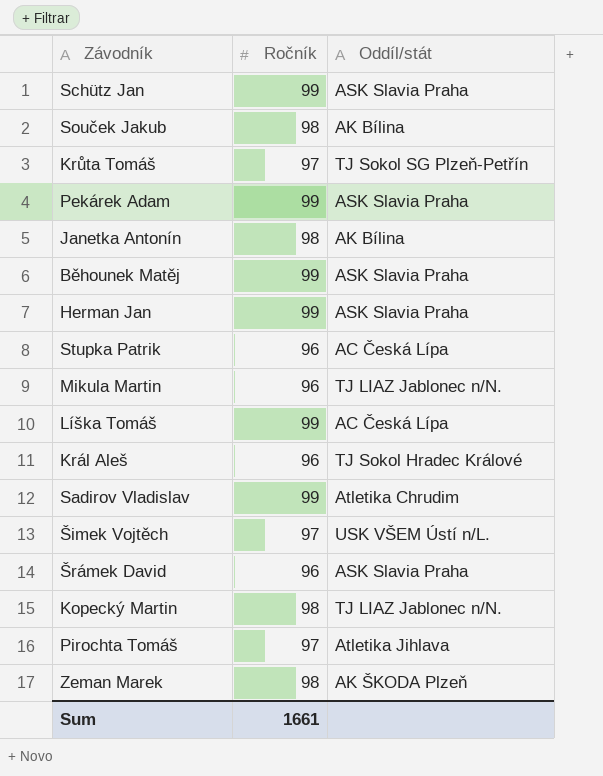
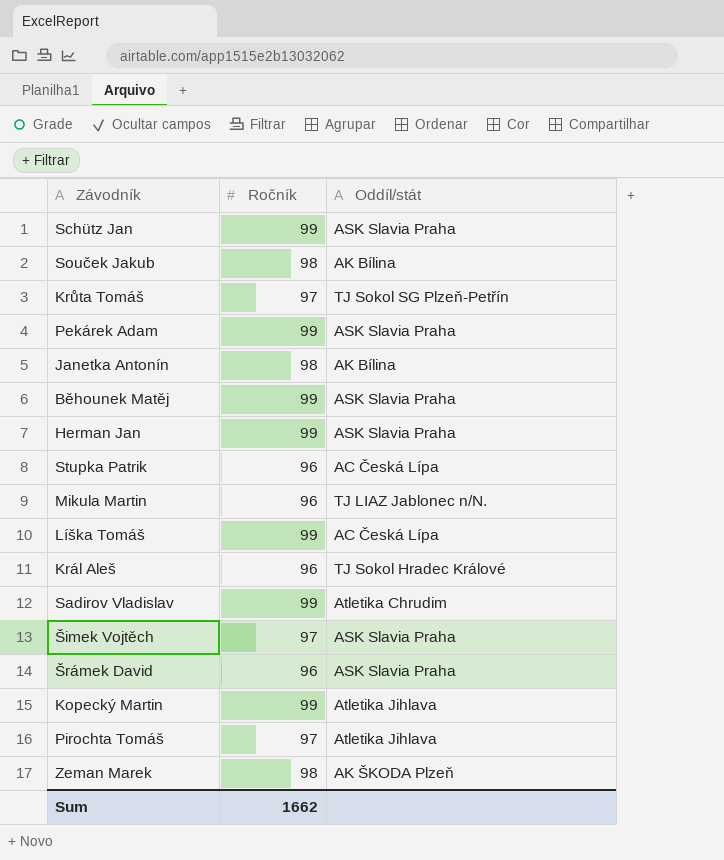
Šimek Vojtěch | Oddíl/stát: USK VŠEM Ústí n/L. -> ASK Slavia Praha
Kopecký Martin | Ročník: 98 -> 99
Kopecký Martin | Oddíl/stát: TJ LIAZ Jablonec n/N. -> Atletika Jihlava
Sum | Ročník: 1661 -> 1662

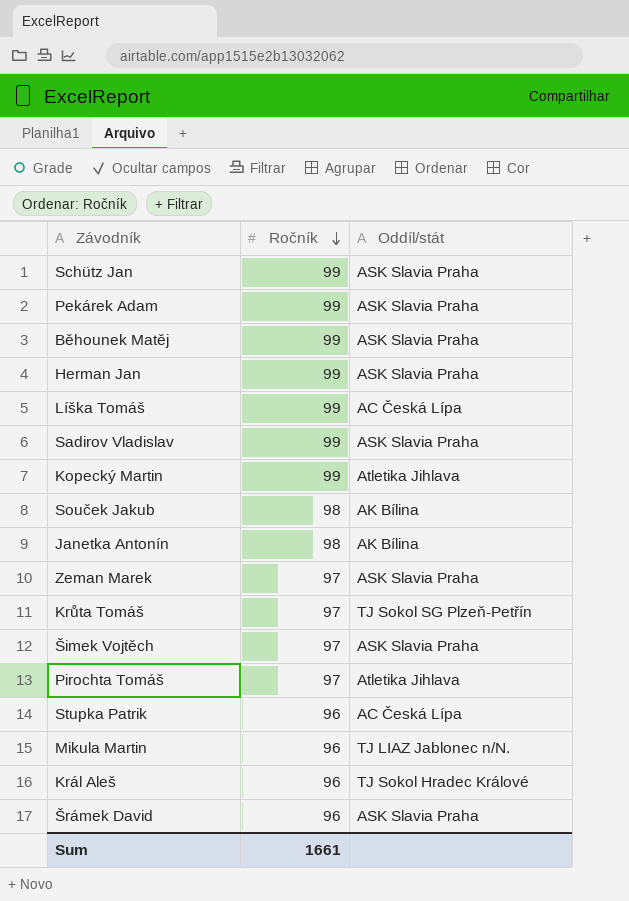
row order: none -> Ročník descending
Sadirov Vladislav | Oddíl/stát: Atletika Chrudim -> ASK Slavia Praha
Zeman Marek | Ročník: 98 -> 97
Zeman Marek | Oddíl/stát: AK ŠKODA Plzeň -> ASK Slavia Praha
Sum | Ročník: 1662 -> 1661

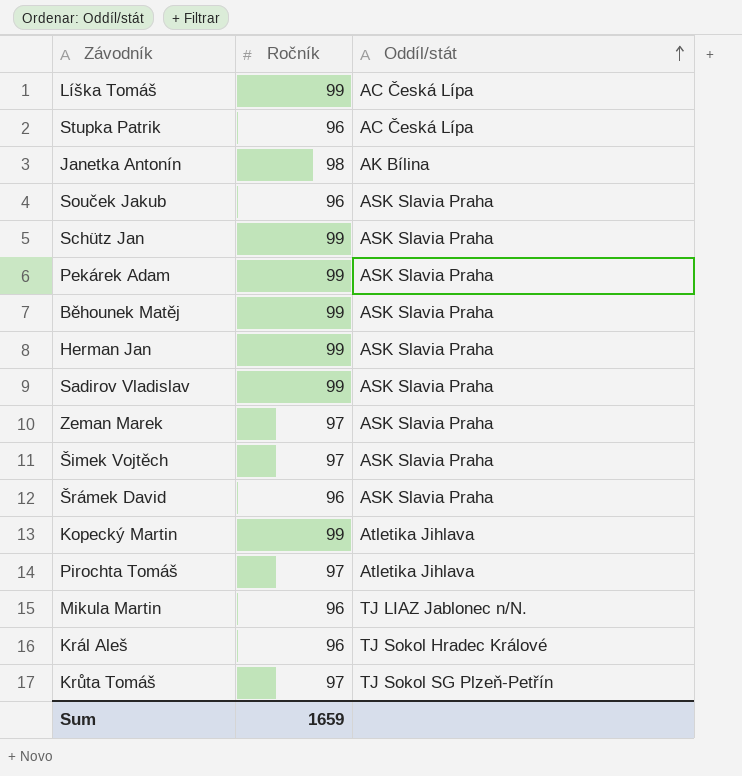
row order: Ročník descending -> Oddíl/stát ascending
Souček Jakub | Ročník: 98 -> 96
Souček Jakub | Oddíl/stát: AK Bílina -> ASK Slavia Praha
Sum | Ročník: 1661 -> 1659

